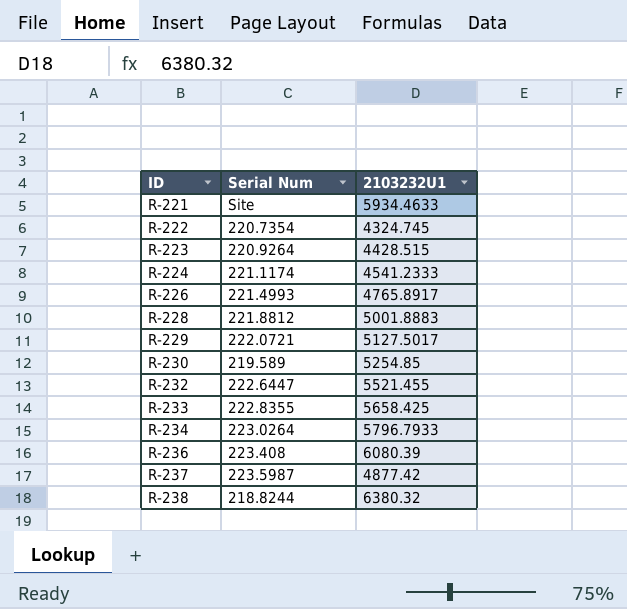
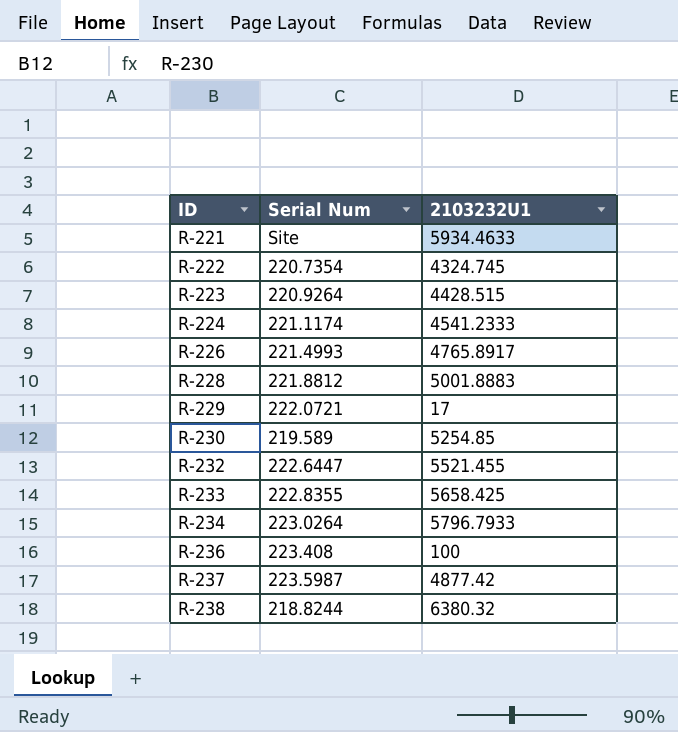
R-229 | 2103232U1: 5127.5017 -> 17
R-236 | 2103232U1: 6080.39 -> 100

